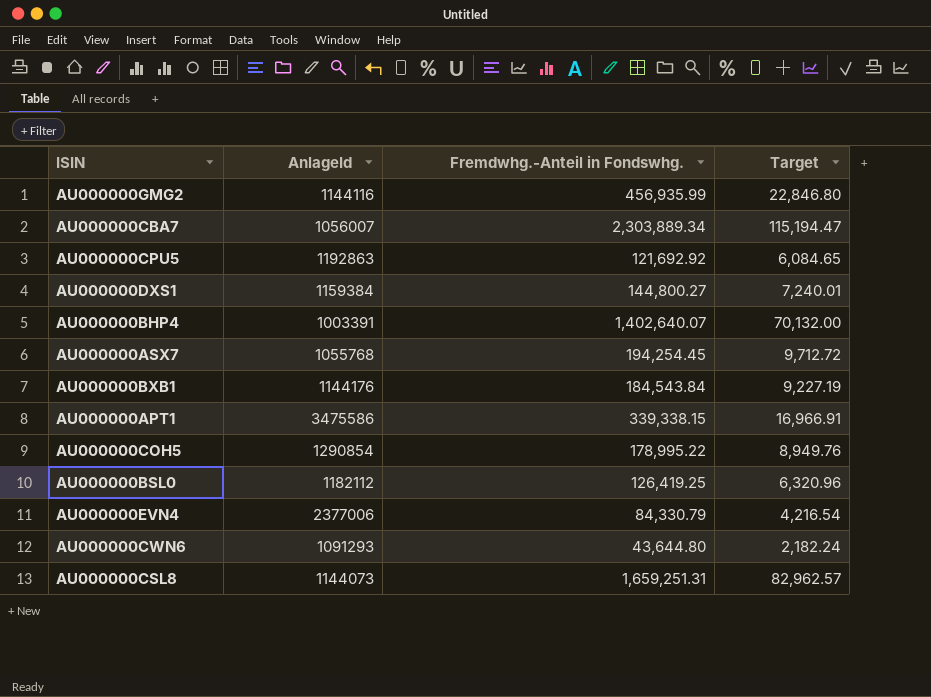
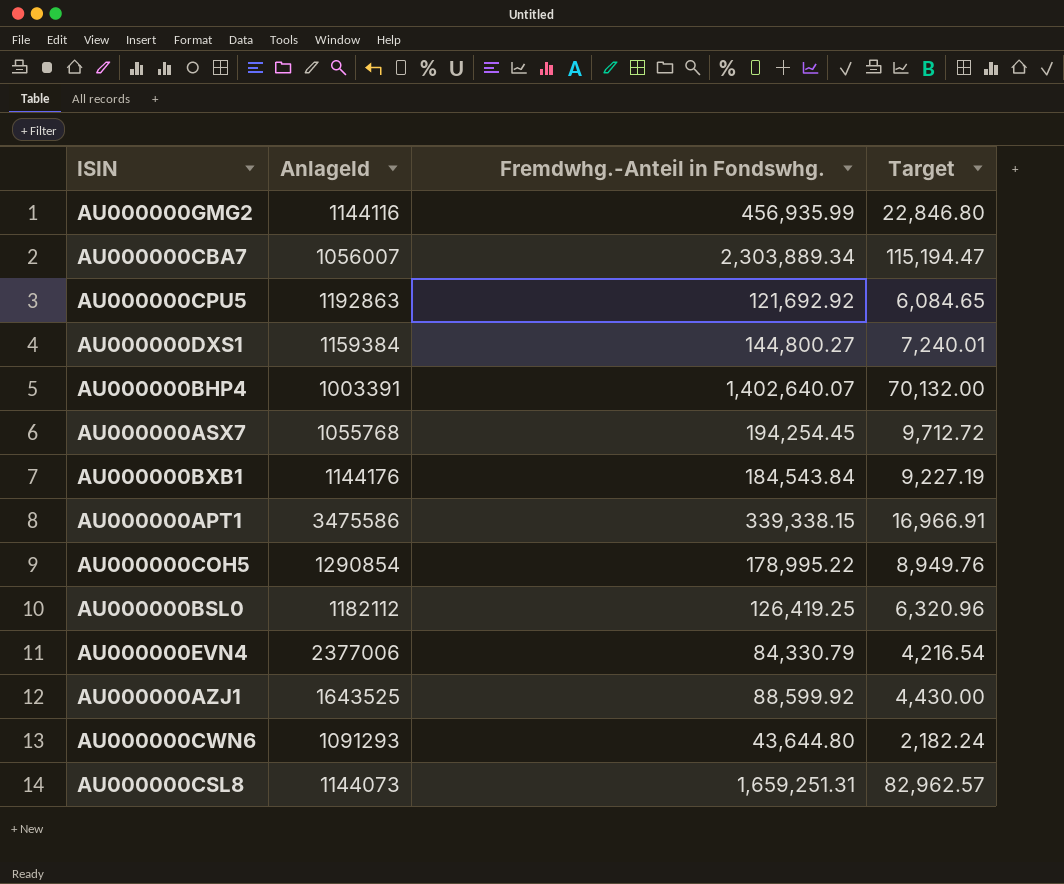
row AU000000AZJ1: none -> 1643525 | 88,599.92 | 4,430.00

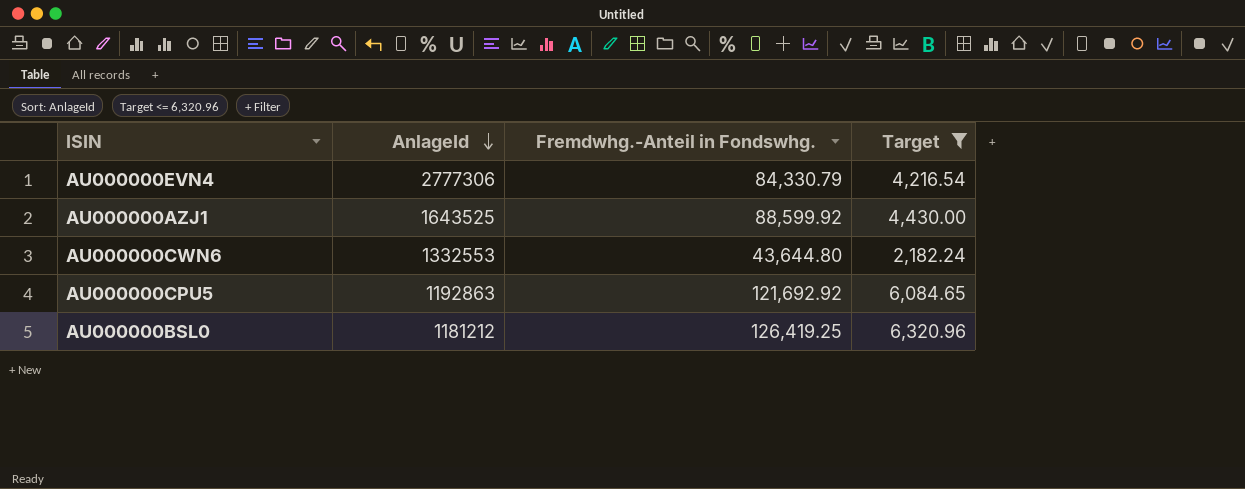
filter: none -> Target <= 6,320.96
row order: none -> AnlageId descending
AU000000EVN4 | AnlageId: 2377006 -> 2777306
AU000000CWN6 | AnlageId: 1091293 -> 1332553
AU000000BSL0 | AnlageId: 1182112 -> 1181212

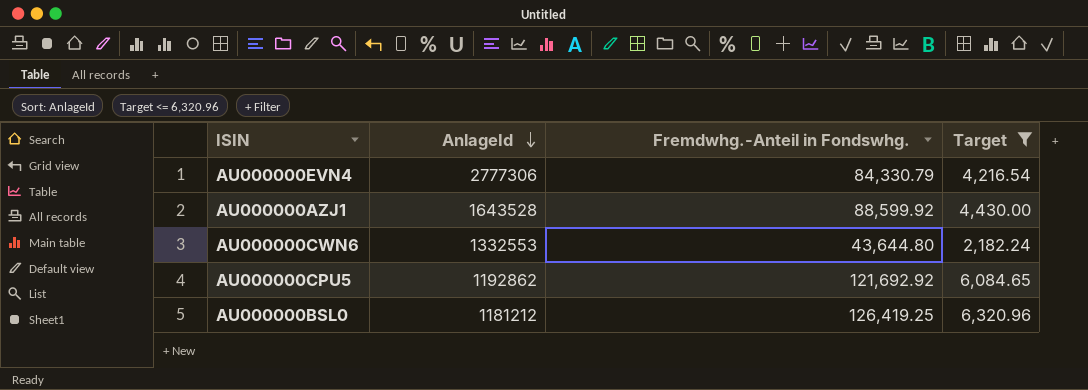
AU000000AZJ1 | AnlageId: 1643525 -> 1643528
AU000000CPU5 | AnlageId: 1192863 -> 1192862

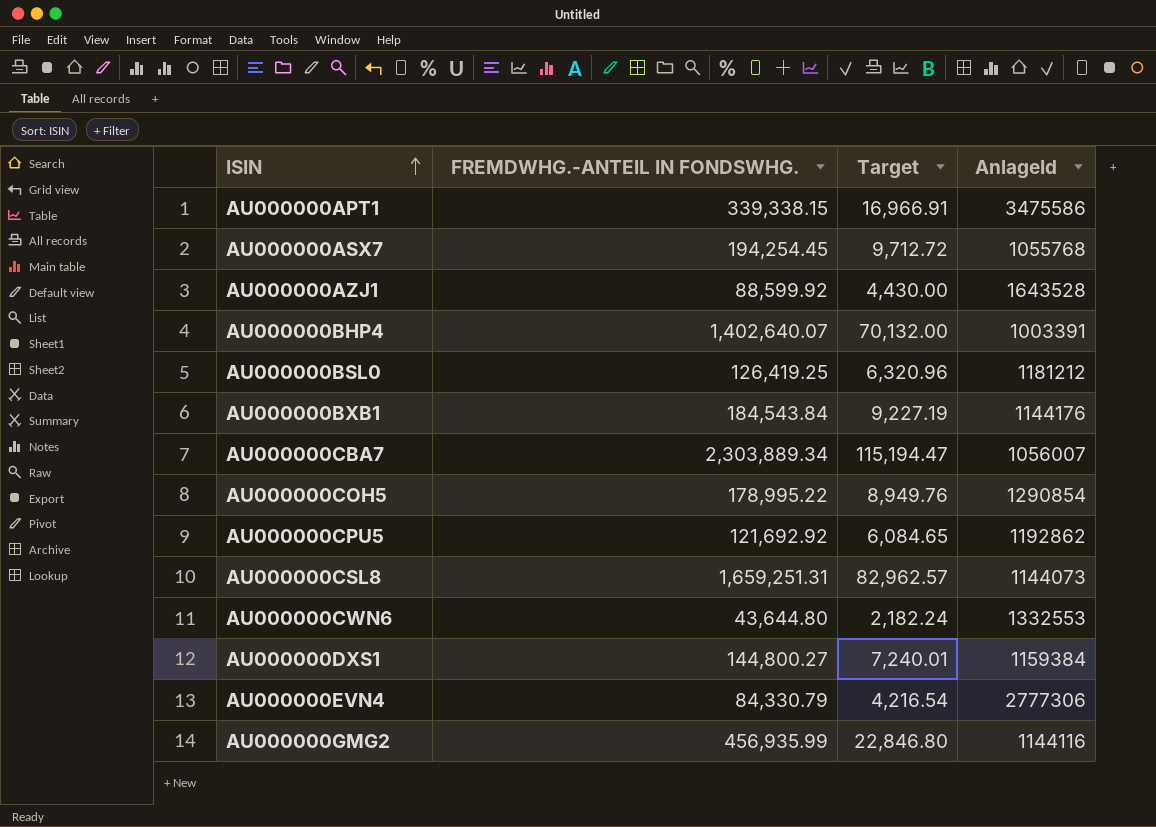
filter: Target <= 6,320.96 -> none
row order: AnlageId descending -> ISIN ascending
column name: Fremdwhg.-Anteil in Fondswhg. -> FREMDWHG.-ANTEIL IN FONDSWHG.
column AnlageId | position: 2 -> 4

